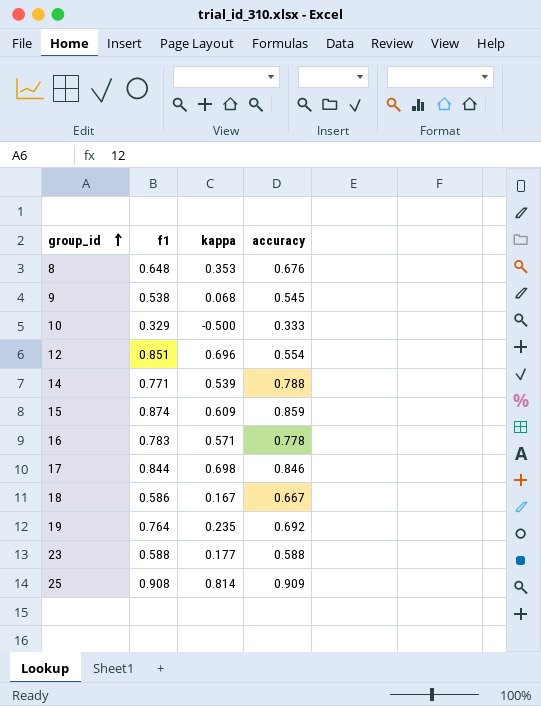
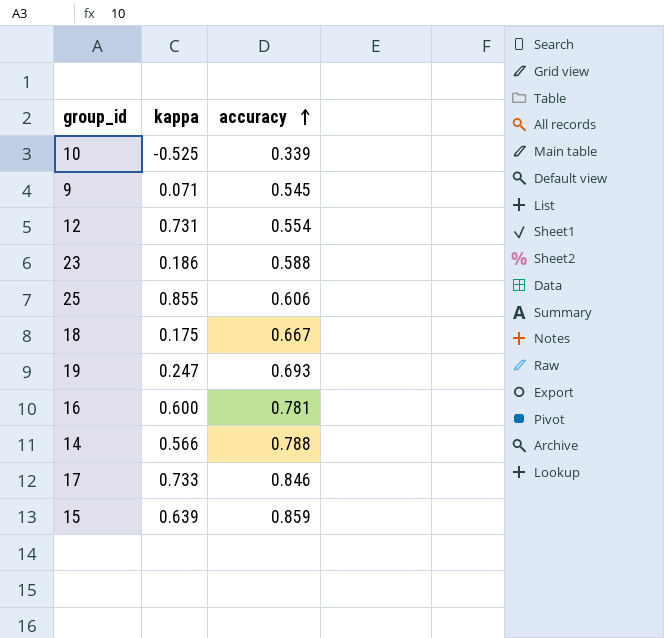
row order: group_id ascending -> accuracy ascending
column f1 | position: 2 -> none
row 8: 0.648 | 0.353 | 0.676 -> none
10 | kappa: -0.500 -> -0.525
10 | accuracy: 0.333 -> 0.339
9 | kappa: 0.068 -> 0.071
12 | kappa: 0.696 -> 0.731
23 | kappa: 0.177 -> 0.186
25 | kappa: 0.814 -> 0.855
25 | accuracy: 0.909 -> 0.606
18 | kappa: 0.167 -> 0.175
19 | kappa: 0.235 -> 0.247
19 | accuracy: 0.692 -> 0.693
16 | kappa: 0.571 -> 0.600
16 | accuracy: 0.778 -> 0.781
14 | kappa: 0.539 -> 0.566
17 | kappa: 0.698 -> 0.733
15 | kappa: 0.609 -> 0.639

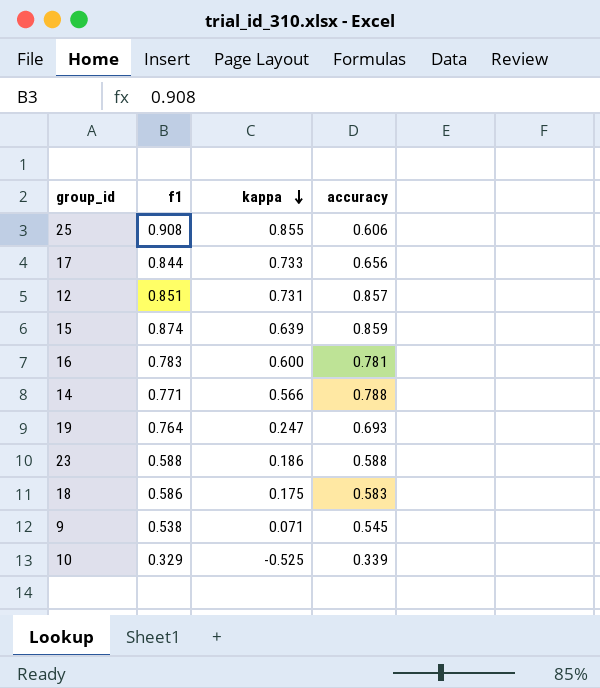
row order: accuracy ascending -> kappa descending
column f1 | position: none -> 2
17 | accuracy: 0.846 -> 0.656
12 | accuracy: 0.554 -> 0.857
18 | accuracy: 0.667 -> 0.583

